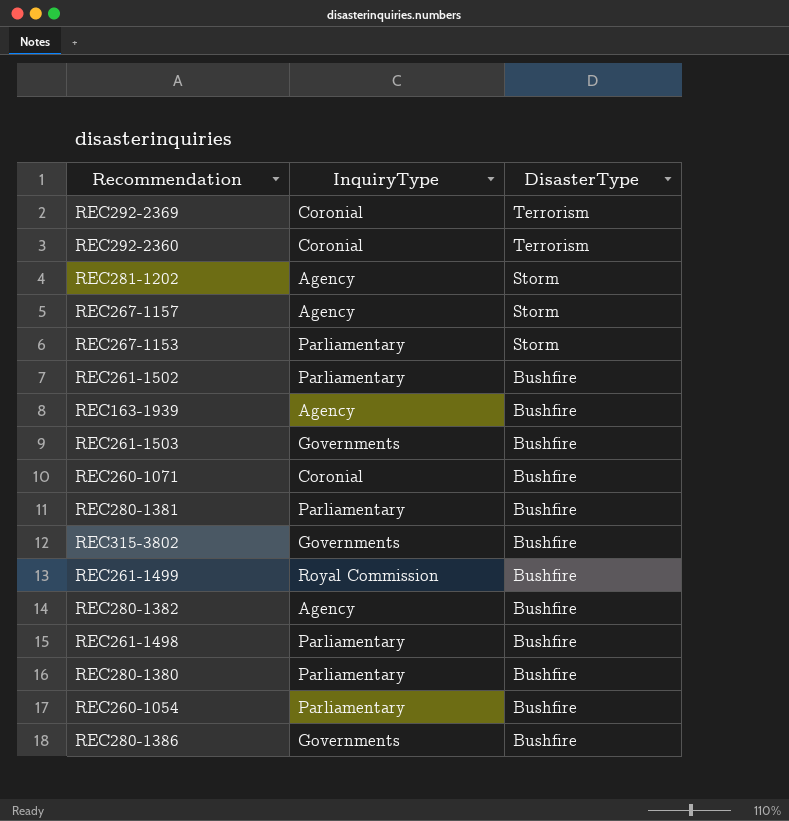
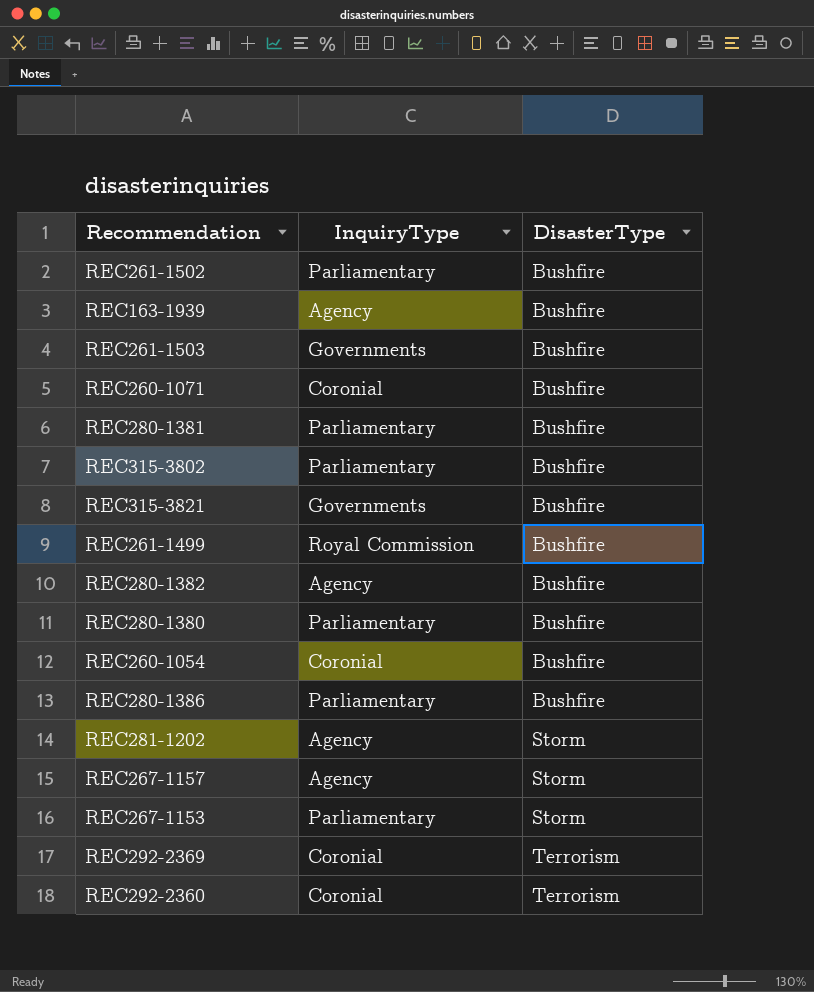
row order: DisasterType descending -> DisasterType ascending
row REC261-1498: Parliamentary | Bushfire -> none
REC315-3802 | InquiryType: Governments -> Parliamentary
row REC315-3821: none -> Governments | Bushfire
REC260-1054 | InquiryType: Parliamentary -> Coronial
REC280-1386 | InquiryType: Governments -> Parliamentary

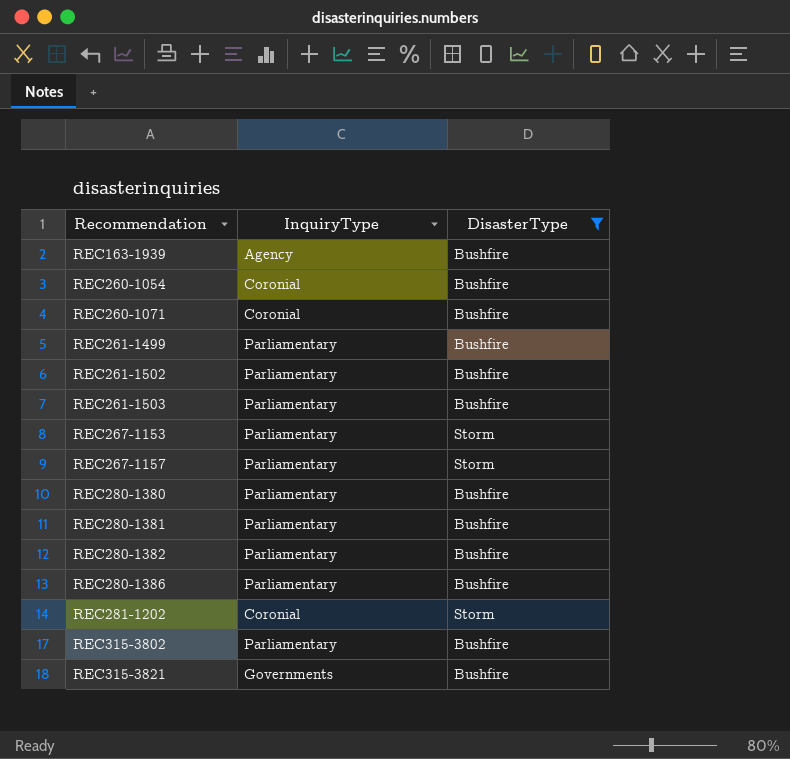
filter: none -> DisasterType != Terrorism
row order: DisasterType ascending -> Recommendation ascending
REC261-1499 | InquiryType: Royal Commission -> Parliamentary
REC261-1503 | InquiryType: Governments -> Parliamentary
REC267-1157 | InquiryType: Agency -> Parliamentary
REC280-1382 | InquiryType: Agency -> Parliamentary
REC281-1202 | InquiryType: Agency -> Coronial

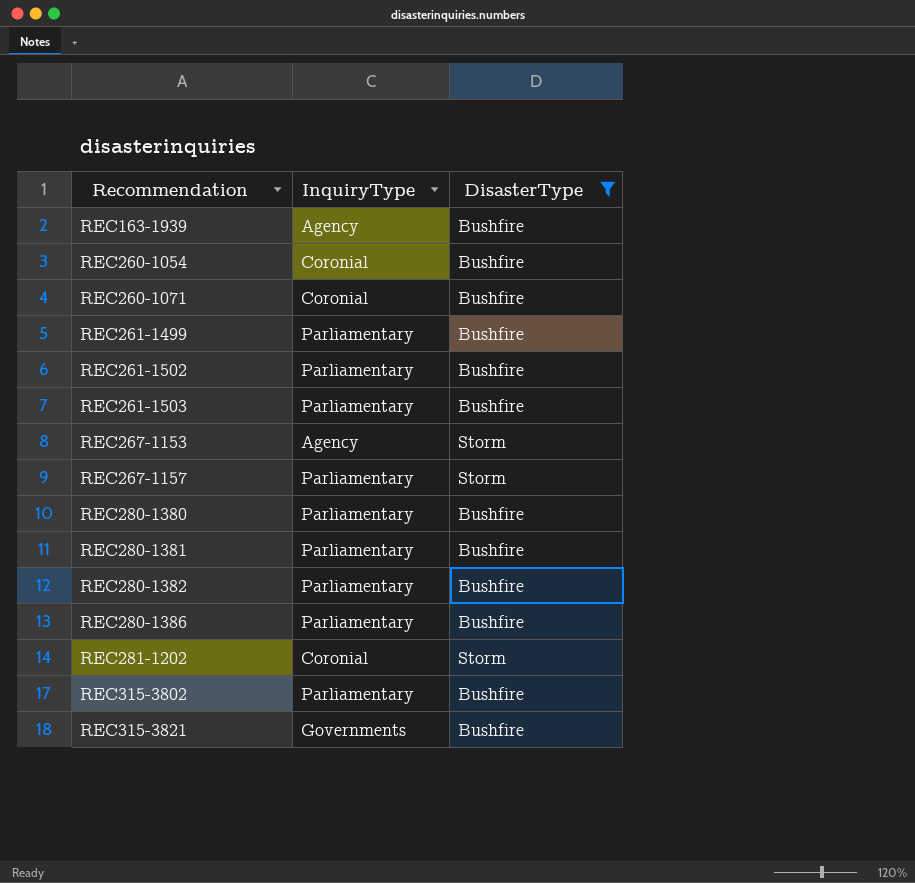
REC267-1153 | InquiryType: Parliamentary -> Agency

